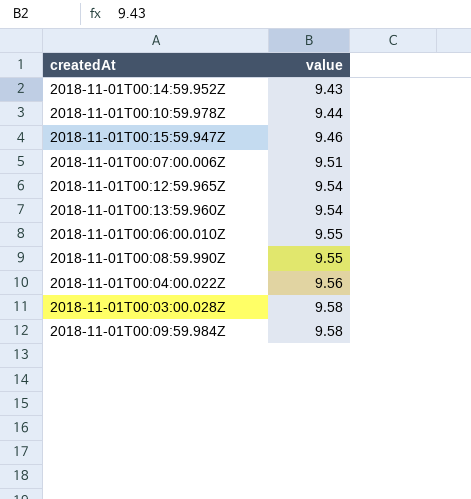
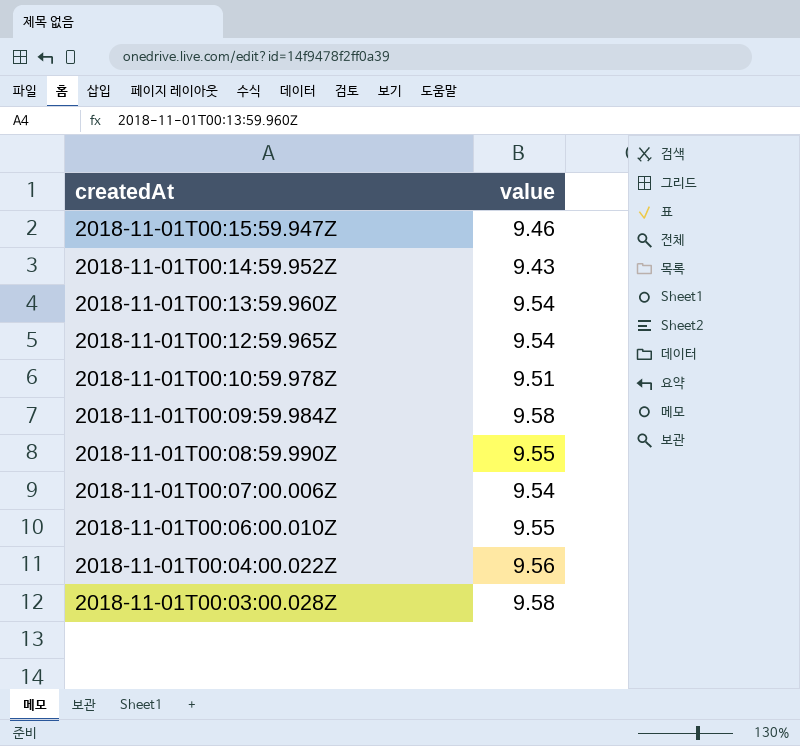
row order: value ascending -> createdAt descending
2018-11-01T00:10:59.978Z | value: 9.44 -> 9.51
2018-11-01T00:07:00.006Z | value: 9.51 -> 9.54

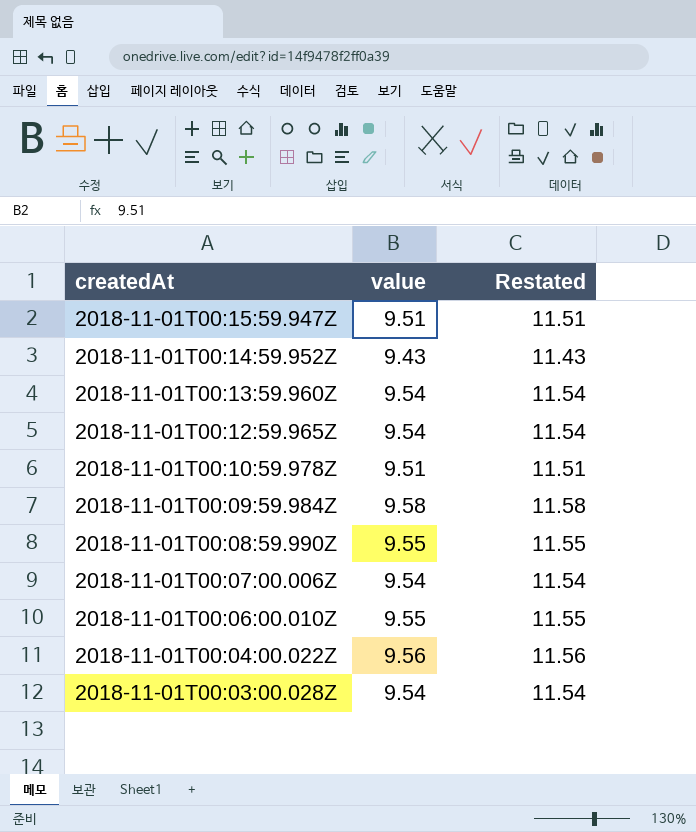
column Restated | formula: none -> [value] + 2
2018-11-01T00:15:59.947Z | value: 9.46 -> 9.51
2018-11-01T00:03:00.028Z | value: 9.58 -> 9.54

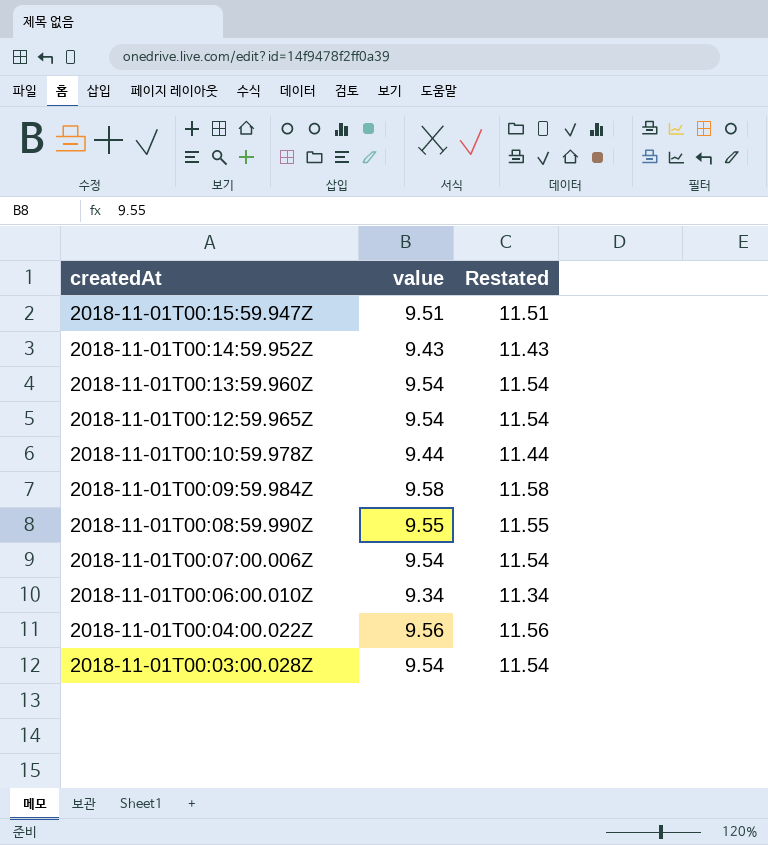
2018-11-01T00:10:59.978Z | value: 9.51 -> 9.44
2018-11-01T00:10:59.978Z | Restated: 11.51 -> 11.44
2018-11-01T00:06:00.010Z | value: 9.55 -> 9.34
2018-11-01T00:06:00.010Z | Restated: 11.55 -> 11.34

